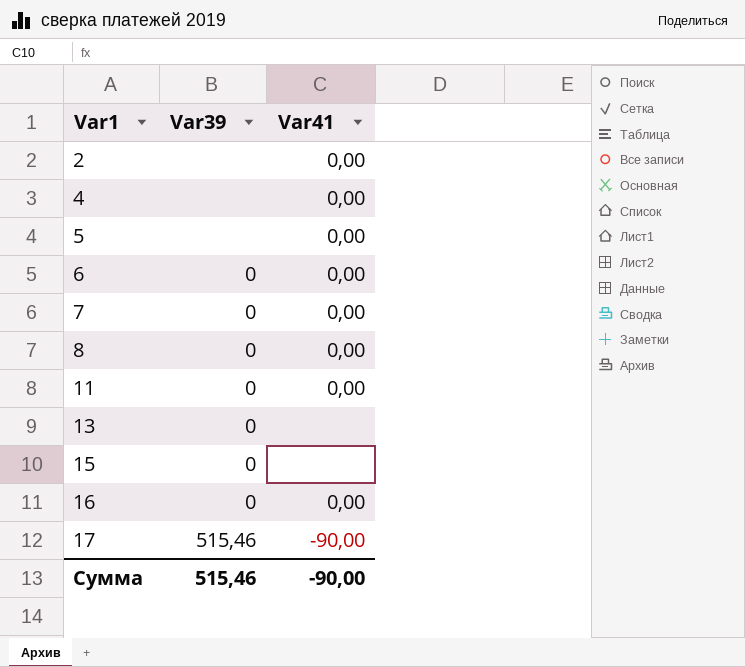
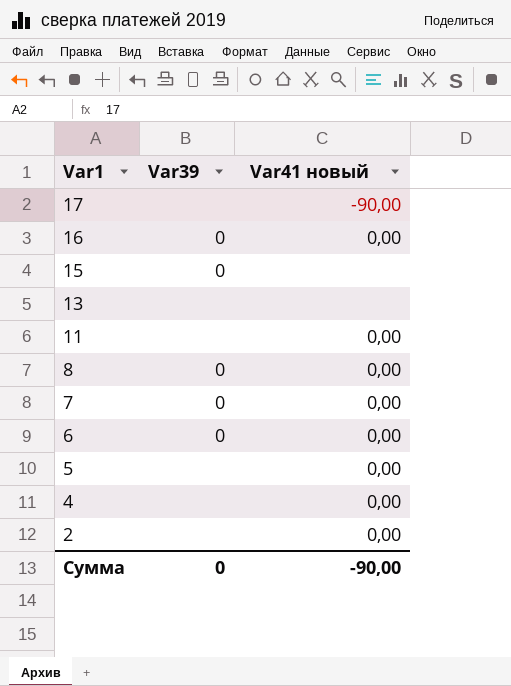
row order: Var1 ascending -> Var1 descending
column name: Var41 -> Var41 новый
17 | Var39: 515,46 -> none
13 | Var39: 0 -> none
11 | Var39: 0 -> none
Сумма | Var39: 515,46 -> 0

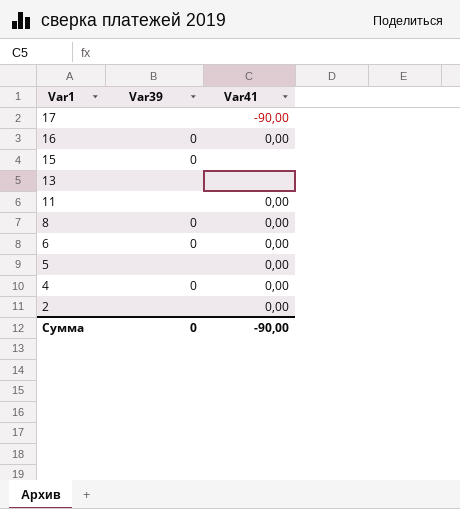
column name: Var41 новый -> Var41
row 7: 0 | 0,00 -> none
4 | Var39: none -> 0

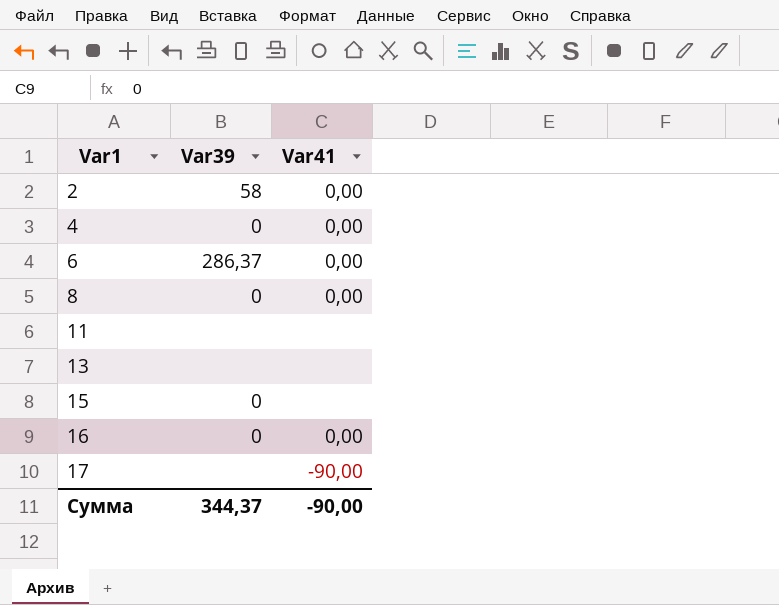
row order: Var1 descending -> Var1 ascending
row 5: none | 0,00 -> none
2 | Var39: none -> 58
6 | Var39: 0 -> 286,37
11 | Var41: 0,00 -> none
Сумма | Var39: 0 -> 344,37

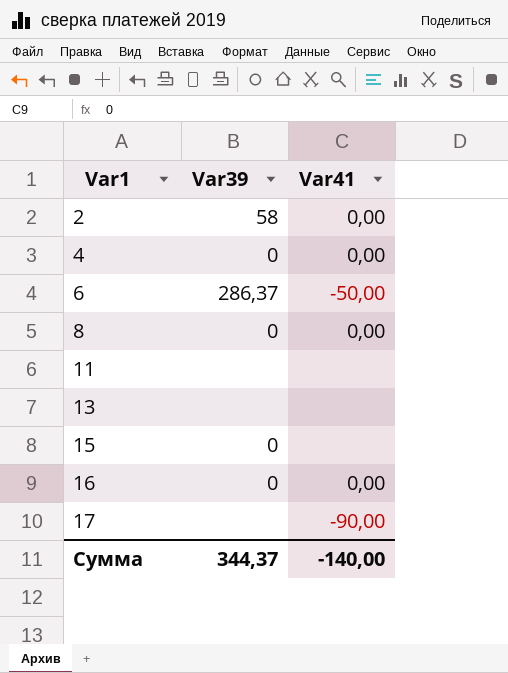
6 | Var41: 0,00 -> -50,00
Сумма | Var41: -90,00 -> -140,00

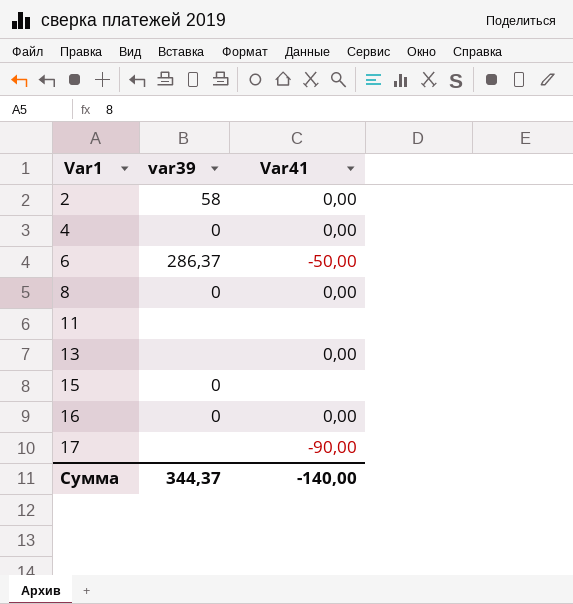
column name: Var39 -> var39
13 | Var41: none -> 0,00

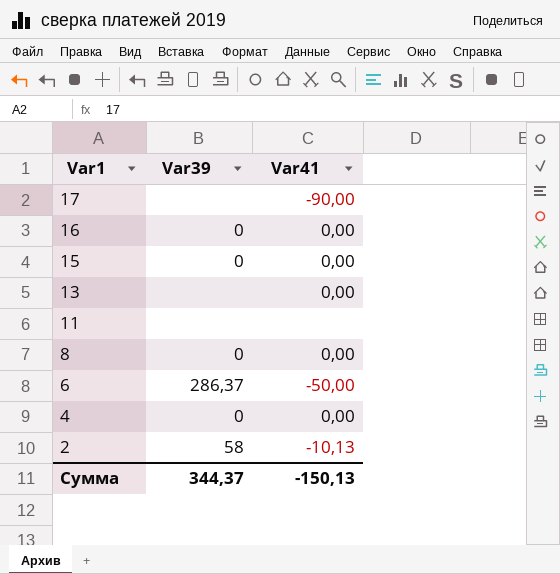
row order: Var1 ascending -> Var1 descending
column name: var39 -> Var39
15 | Var41: none -> 0,00
2 | Var41: 0,00 -> -10,13
Сумма | Var41: -140,00 -> -150,13

